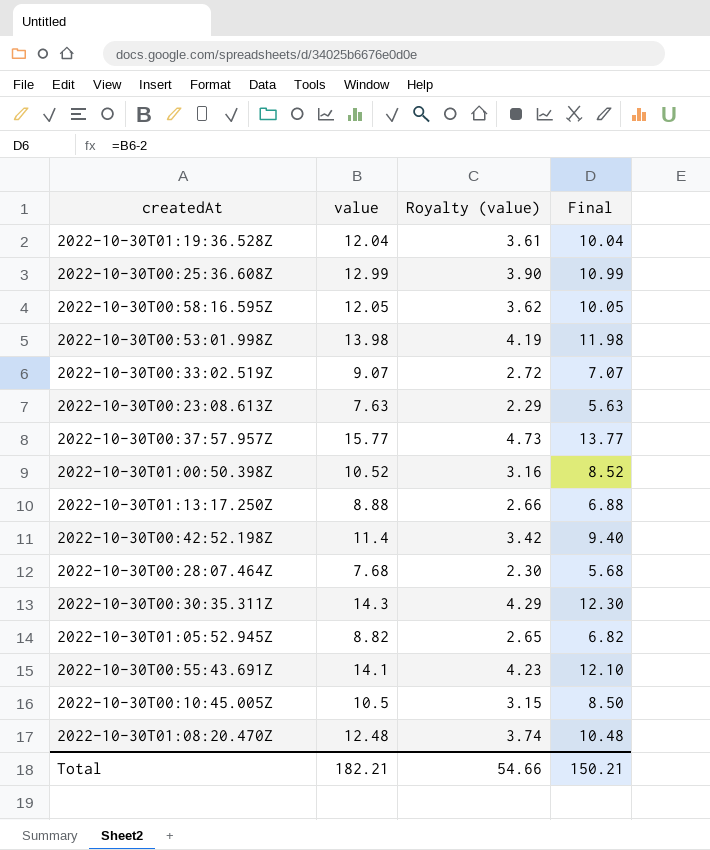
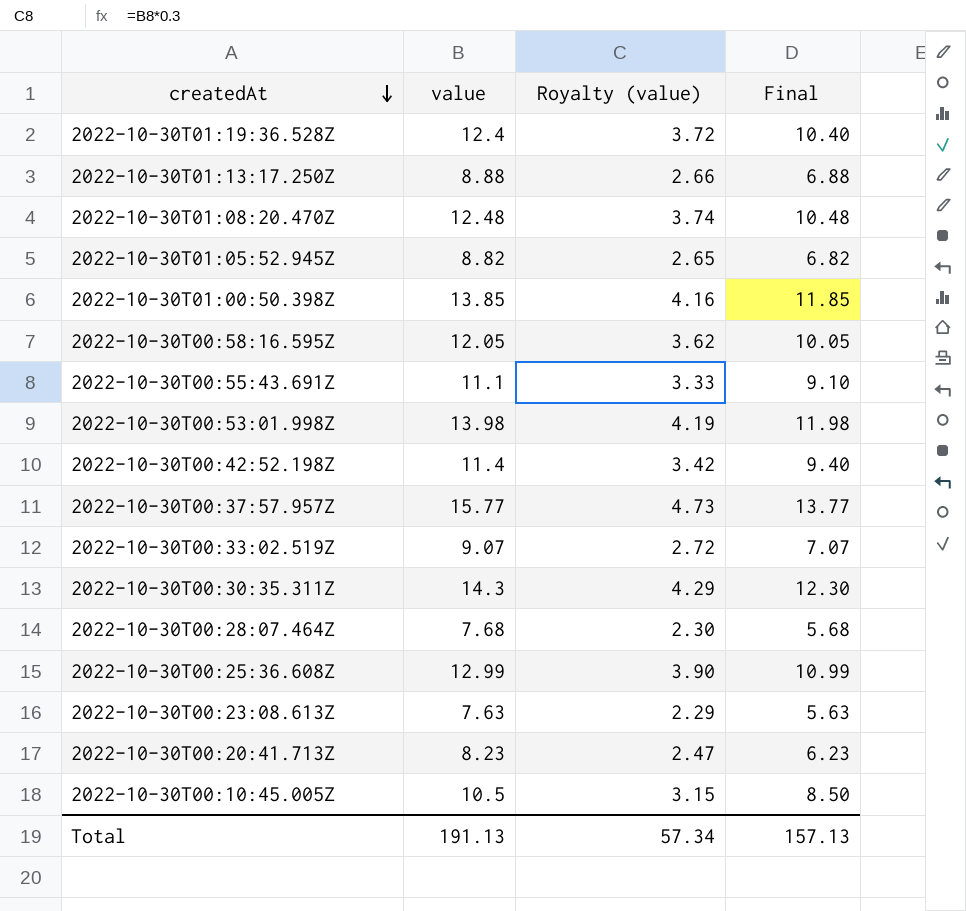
row order: none -> createdAt descending
2022-10-30T01:19:36.528Z | value: 12.04 -> 12.4
2022-10-30T01:19:36.528Z | Royalty (value): 3.61 -> 3.72
2022-10-30T01:19:36.528Z | Final: 10.04 -> 10.40
2022-10-30T01:00:50.398Z | value: 10.52 -> 13.85
2022-10-30T01:00:50.398Z | Royalty (value): 3.16 -> 4.16
2022-10-30T01:00:50.398Z | Final: 8.52 -> 11.85
2022-10-30T00:55:43.691Z | value: 14.1 -> 11.1
2022-10-30T00:55:43.691Z | Royalty (value): 4.23 -> 3.33
2022-10-30T00:55:43.691Z | Final: 12.10 -> 9.10
row 2022-10-30T00:20:41.713Z: none -> 8.23 | 2.47 | 6.23
Total | value: 182.21 -> 191.13
Total | Royalty (value): 54.66 -> 57.34
Total | Final: 150.21 -> 157.13

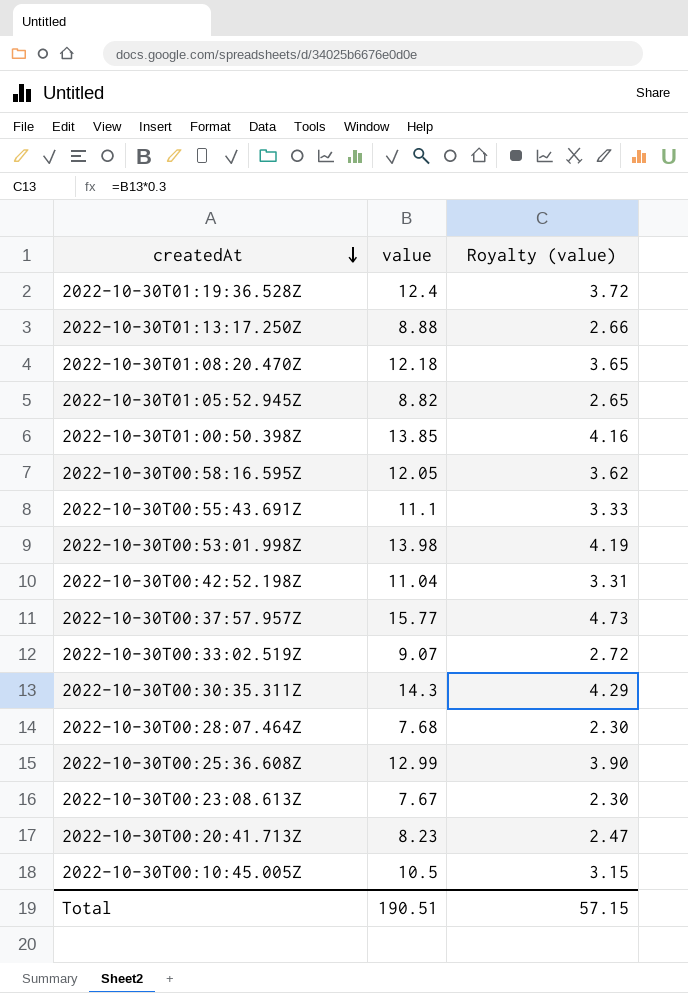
column Final | formula: [value] - 2 -> none
2022-10-30T01:08:20.470Z | value: 12.48 -> 12.18
2022-10-30T01:08:20.470Z | Royalty (value): 3.74 -> 3.65
2022-10-30T00:42:52.198Z | value: 11.4 -> 11.04
2022-10-30T00:42:52.198Z | Royalty (value): 3.42 -> 3.31
2022-10-30T00:23:08.613Z | value: 7.63 -> 7.67
2022-10-30T00:23:08.613Z | Royalty (value): 2.29 -> 2.30
Total | value: 191.13 -> 190.51
Total | Royalty (value): 57.34 -> 57.15

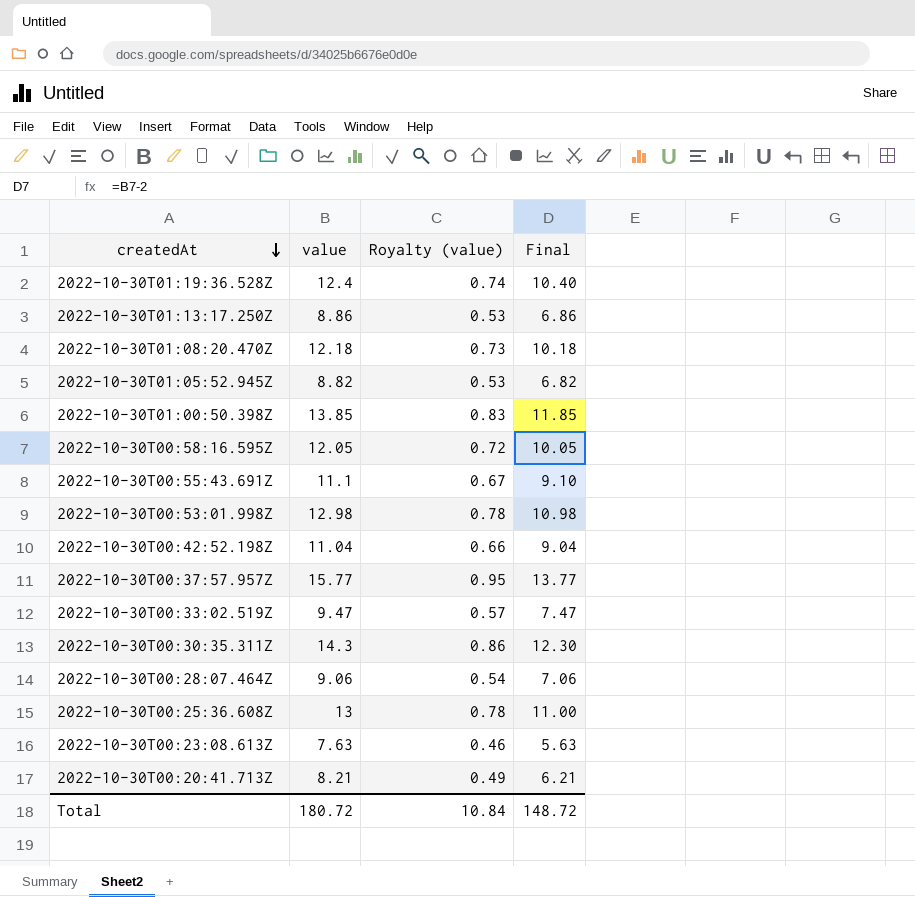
column Royalty (value) | formula: [value] * 0.3 -> [value] * 0.06
column Final | formula: none -> [value] - 2
row 2022-10-30T00:10:45.005Z: 10.5 | 3.15 -> none
2022-10-30T01:13:17.250Z | value: 8.88 -> 8.86
2022-10-30T00:53:01.998Z | value: 13.98 -> 12.98
2022-10-30T00:33:02.519Z | value: 9.07 -> 9.47
2022-10-30T00:28:07.464Z | value: 7.68 -> 9.06
2022-10-30T00:25:36.608Z | value: 12.99 -> 13
2022-10-30T00:23:08.613Z | value: 7.67 -> 7.63
2022-10-30T00:20:41.713Z | value: 8.23 -> 8.21
Total | value: 190.51 -> 180.72
Total | Royalty (value): 57.15 -> 10.84

